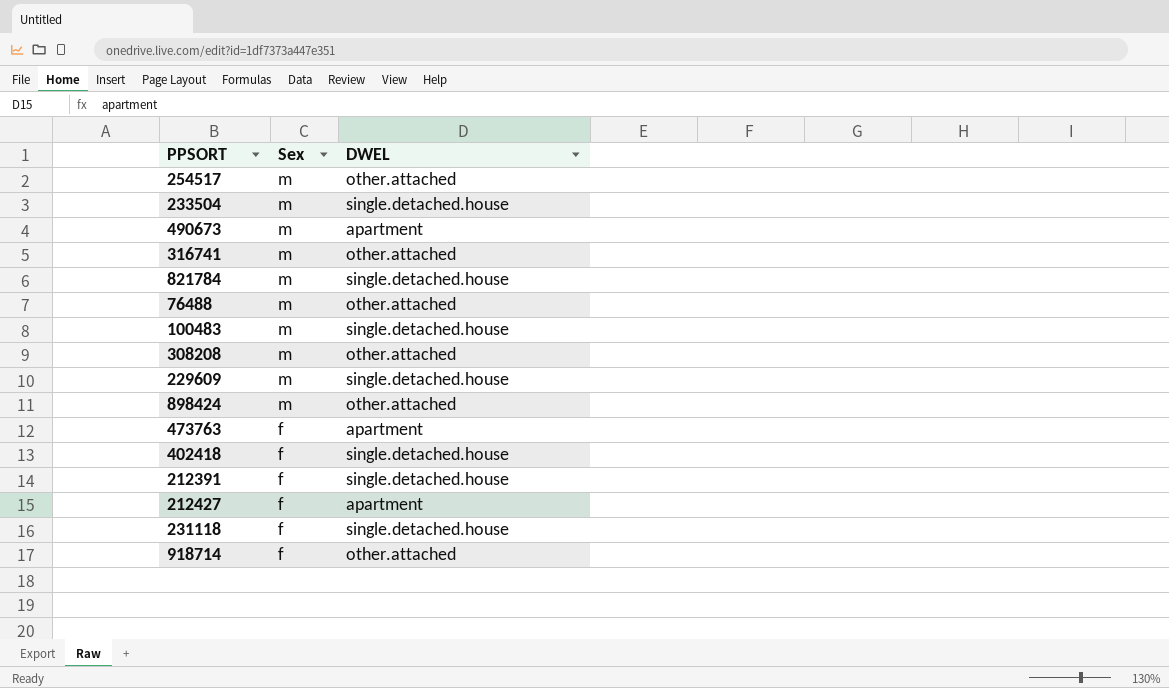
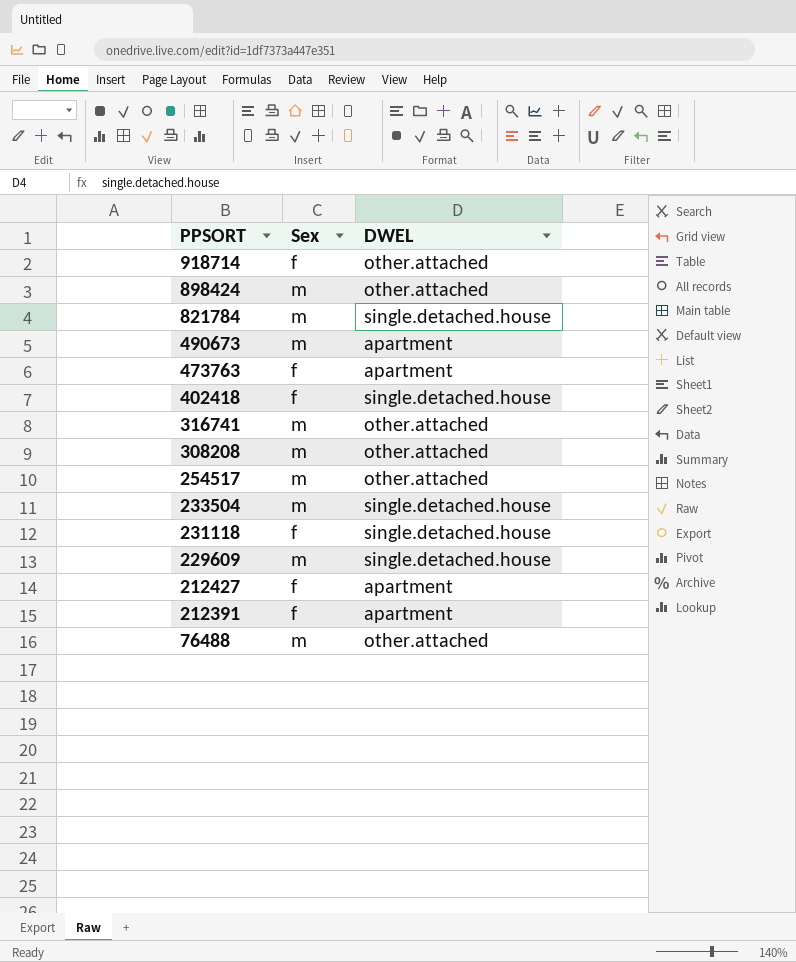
row order: Sex descending -> PPSORT descending
row 100483: m | single.detached.house -> none
212391 | DWEL: single.detached.house -> apartment

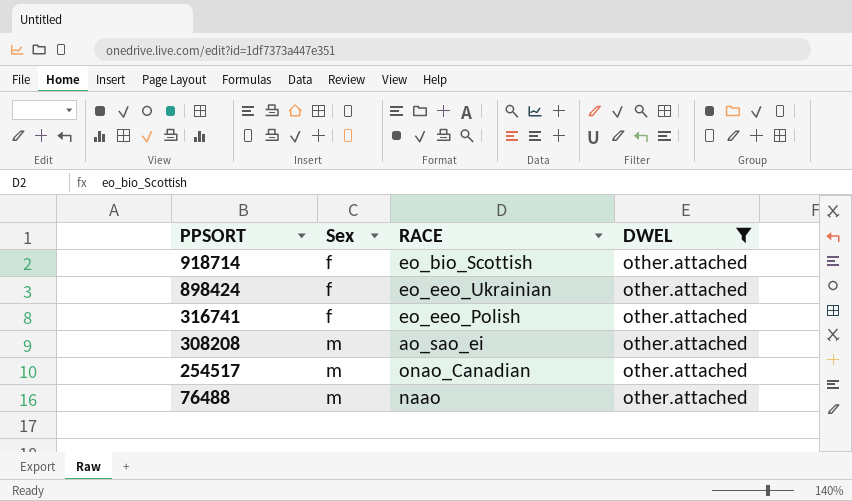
filter: none -> DWEL = other.attached
column RACE | position: none -> 3
898424 | Sex: m -> f
316741 | Sex: m -> f

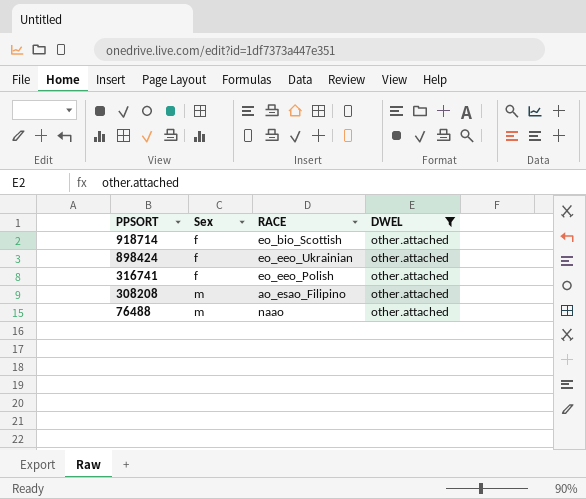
row 254517: m | onao_Canadian | other.attached -> none
308208 | RACE: ao_sao_ei -> ao_esao_Filipino

